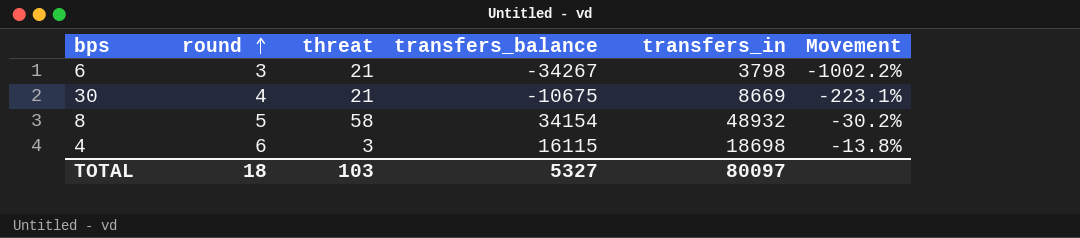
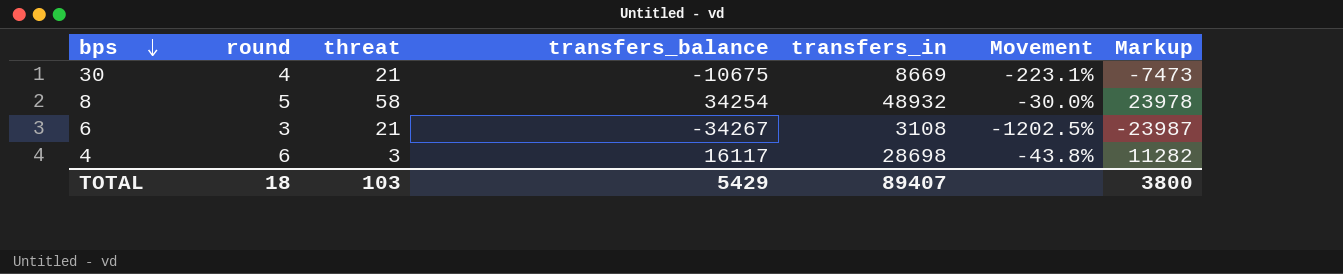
row order: round ascending -> bps descending
column Markup | formula: none -> [transfers_balance] * 0.7
8 | transfers_balance: 34154 -> 34254
8 | Movement: -30.2% -> -30.0%
6 | transfers_in: 3798 -> 3108
6 | Movement: -1002.2% -> -1202.5%
4 | transfers_balance: 16115 -> 16117
4 | transfers_in: 18698 -> 28698
4 | Movement: -13.8% -> -43.8%
TOTAL | transfers_balance: 5327 -> 5429
TOTAL | transfers_in: 80097 -> 89407

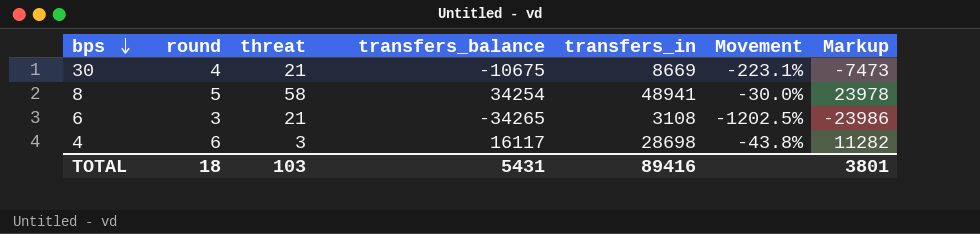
8 | transfers_in: 48932 -> 48941
6 | transfers_balance: -34267 -> -34265
6 | Markup: -23987 -> -23986
TOTAL | transfers_balance: 5429 -> 5431
TOTAL | transfers_in: 89407 -> 89416
TOTAL | Markup: 3800 -> 3801

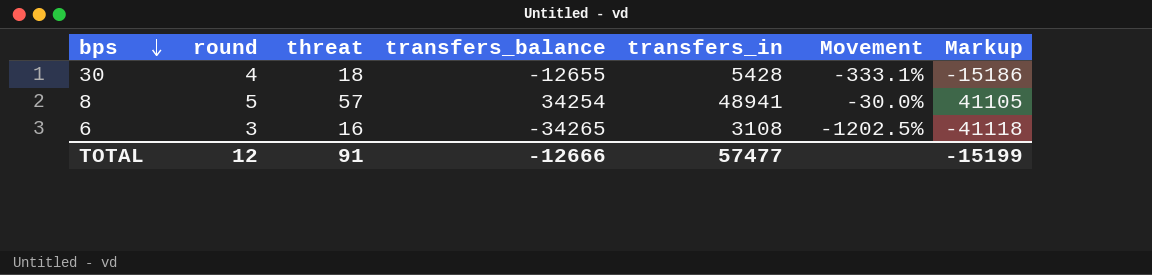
column Markup | formula: [transfers_balance] * 0.7 -> [transfers_balance] * 1.2
row 4: 6 | 3 | 16117 | 28698 | -43.8% | 11282 -> none
30 | threat: 21 -> 18
30 | transfers_balance: -10675 -> -12655
30 | transfers_in: 8669 -> 5428
30 | Movement: -223.1% -> -333.1%
8 | threat: 58 -> 57
6 | threat: 21 -> 16
TOTAL | round: 18 -> 12
TOTAL | threat: 103 -> 91
TOTAL | transfers_balance: 5431 -> -12666
TOTAL | transfers_in: 89416 -> 57477
TOTAL | Markup: 3801 -> -15199

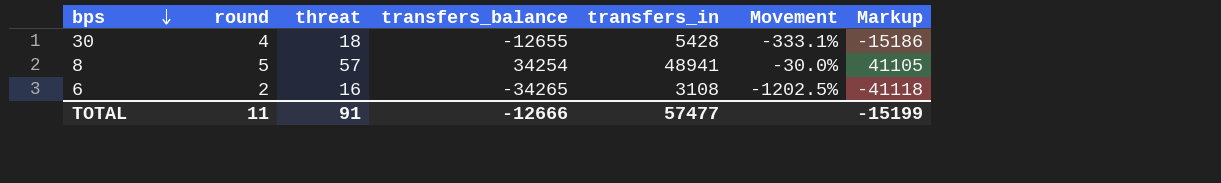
6 | round: 3 -> 2
TOTAL | round: 12 -> 11

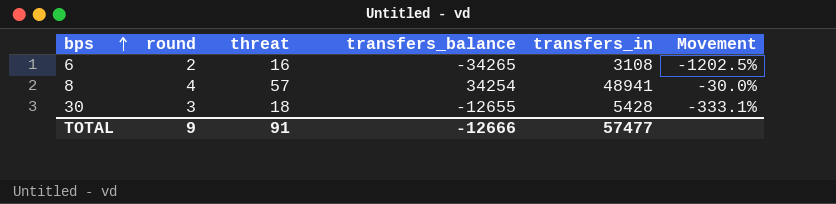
row order: bps descending -> bps ascending
column Markup | formula: [transfers_balance] * 1.2 -> none
8 | round: 5 -> 4
30 | round: 4 -> 3
TOTAL | round: 11 -> 9

